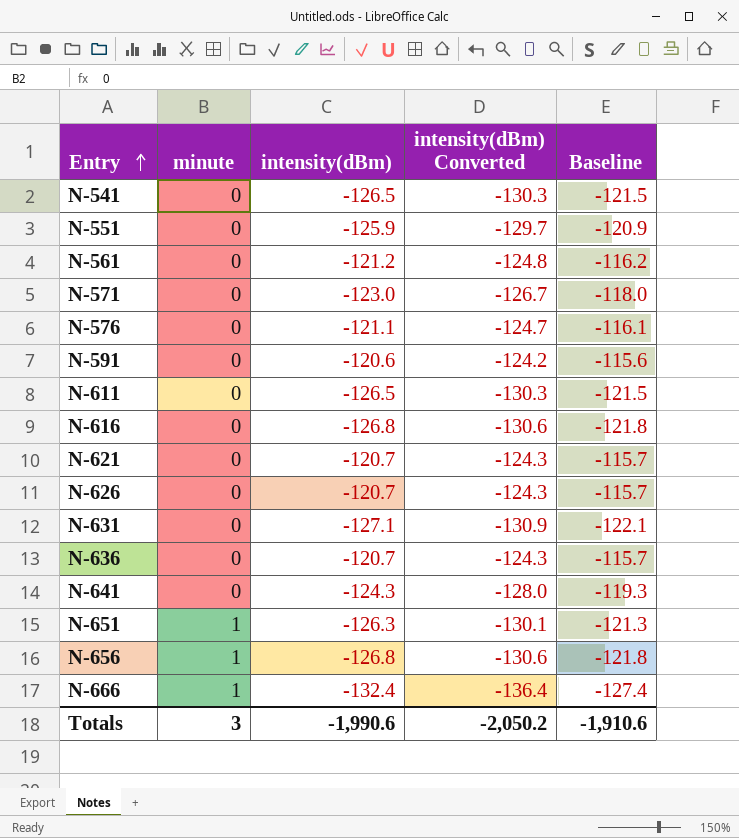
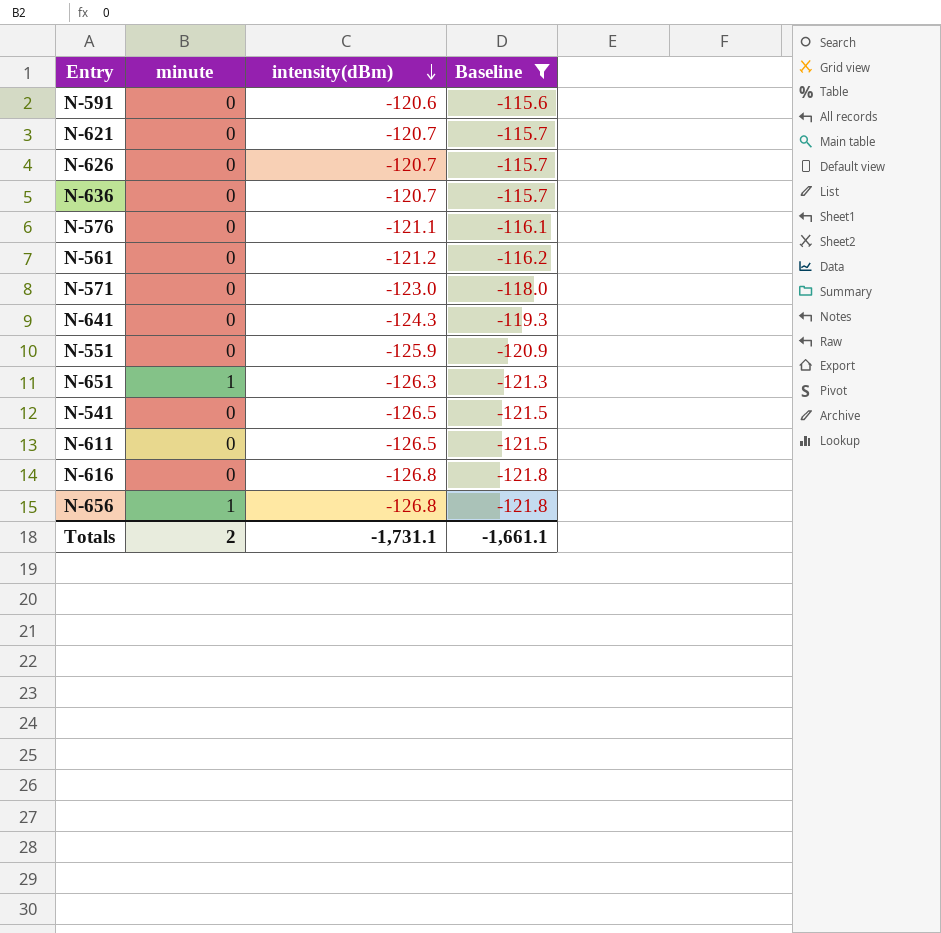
filter: none -> Baseline >= -121.8
row order: Entry ascending -> intensity(dBm) descending
column intensity(dBm) Converted | formula: [intensity(dBm)] * 1.03 -> none
Totals | minute: 3 -> 2
Totals | intensity(dBm): -1,990.6 -> -1,731.1
Totals | Baseline: -1,910.6 -> -1,661.1

